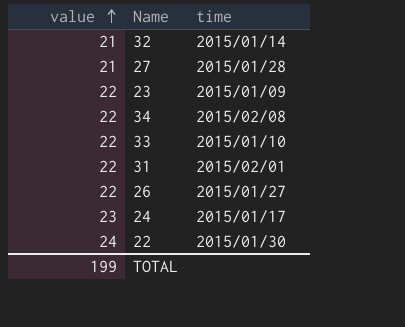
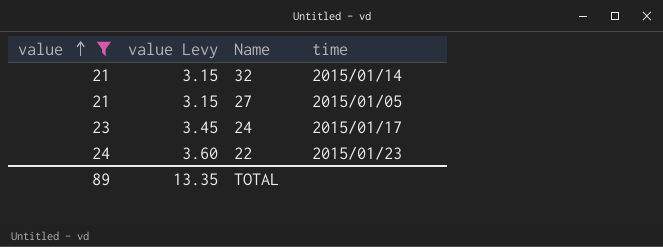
filter: none -> value != 22
column value Levy | formula: none -> [value] * 0.15
27 | time: 2015/01/28 -> 2015/01/05
22 | time: 2015/01/30 -> 2015/01/23
TOTAL | value: 199 -> 89

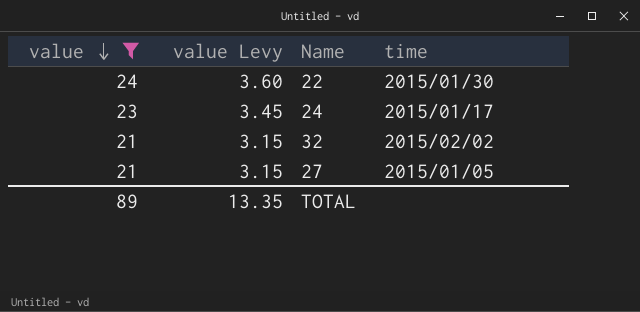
row order: value ascending -> value descending
22 | time: 2015/01/23 -> 2015/01/30
32 | time: 2015/01/14 -> 2015/02/02

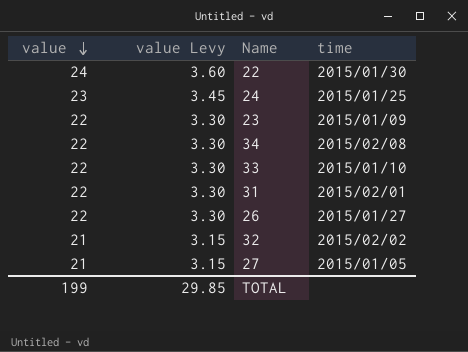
filter: value != 22 -> none
24 | time: 2015/01/17 -> 2015/01/25
TOTAL | value: 89 -> 199
TOTAL | value Levy: 13.35 -> 29.85

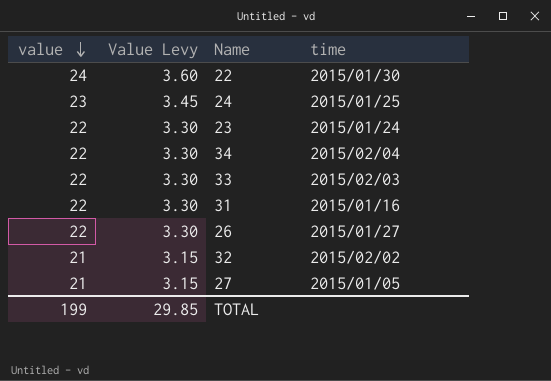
column name: value Levy -> Value Levy
23 | time: 2015/01/09 -> 2015/01/24
34 | time: 2015/02/08 -> 2015/02/04
33 | time: 2015/01/10 -> 2015/02/03
31 | time: 2015/02/01 -> 2015/01/16

